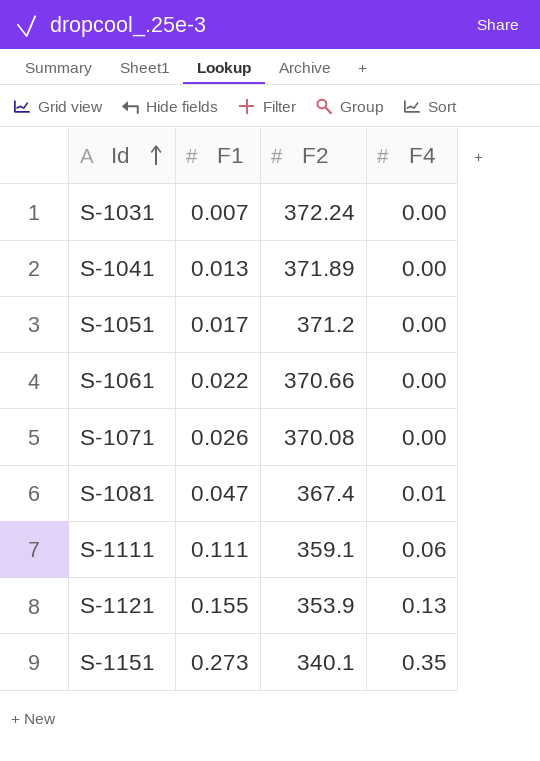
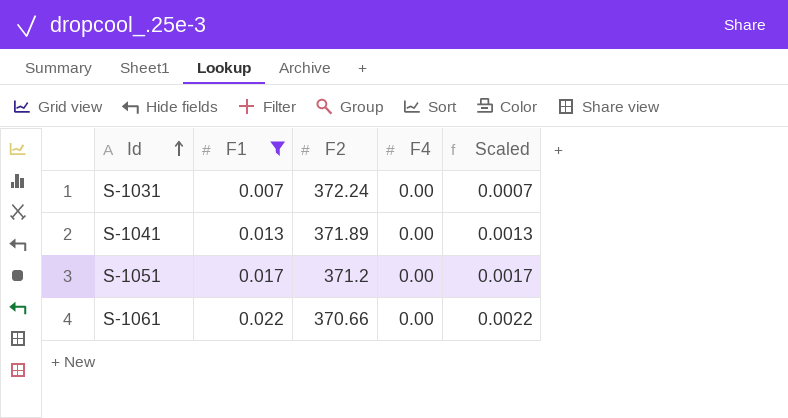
filter: none -> F1 <= 0.022
column Scaled | formula: none -> [F1] * 0.1

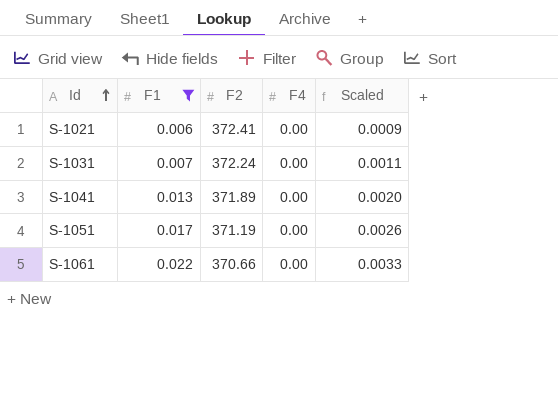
column Scaled | formula: [F1] * 0.1 -> [F1] * 0.15
row S-1021: none -> 0.006 | 372.41 | 0.00 | 0.0009
S-1051 | F2: 371.2 -> 371.19

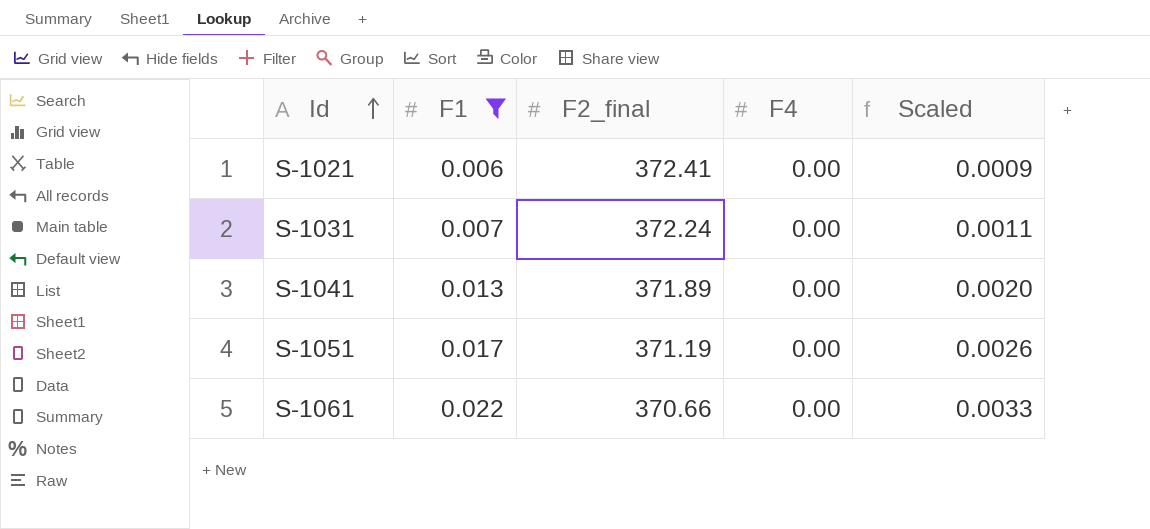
column name: F2 -> F2_final

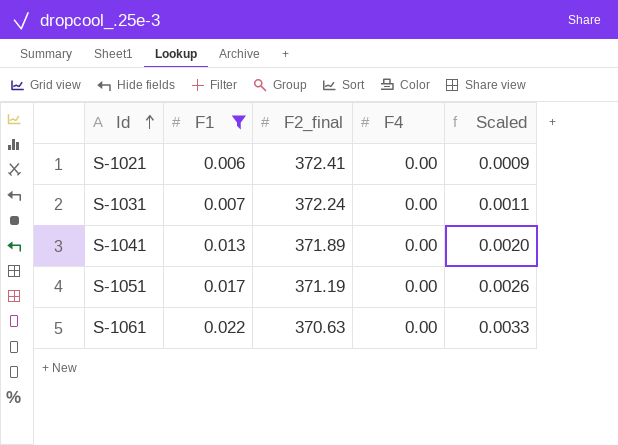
S-1061 | F2_final: 370.66 -> 370.63

